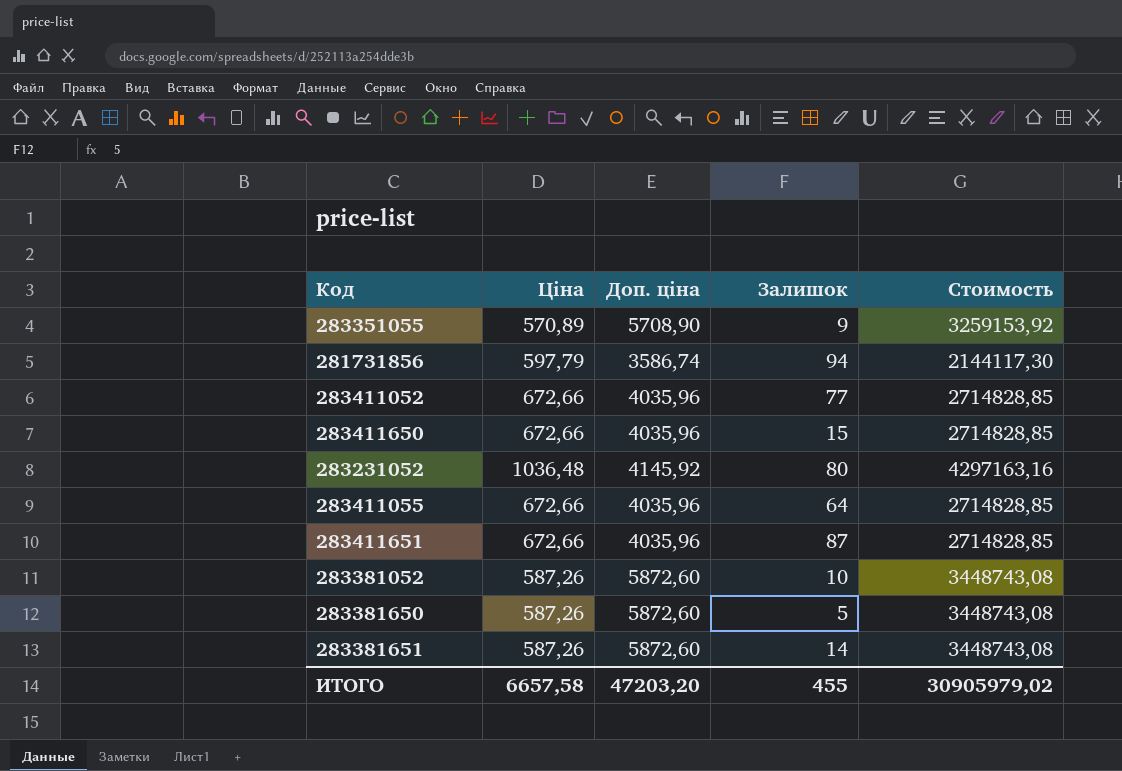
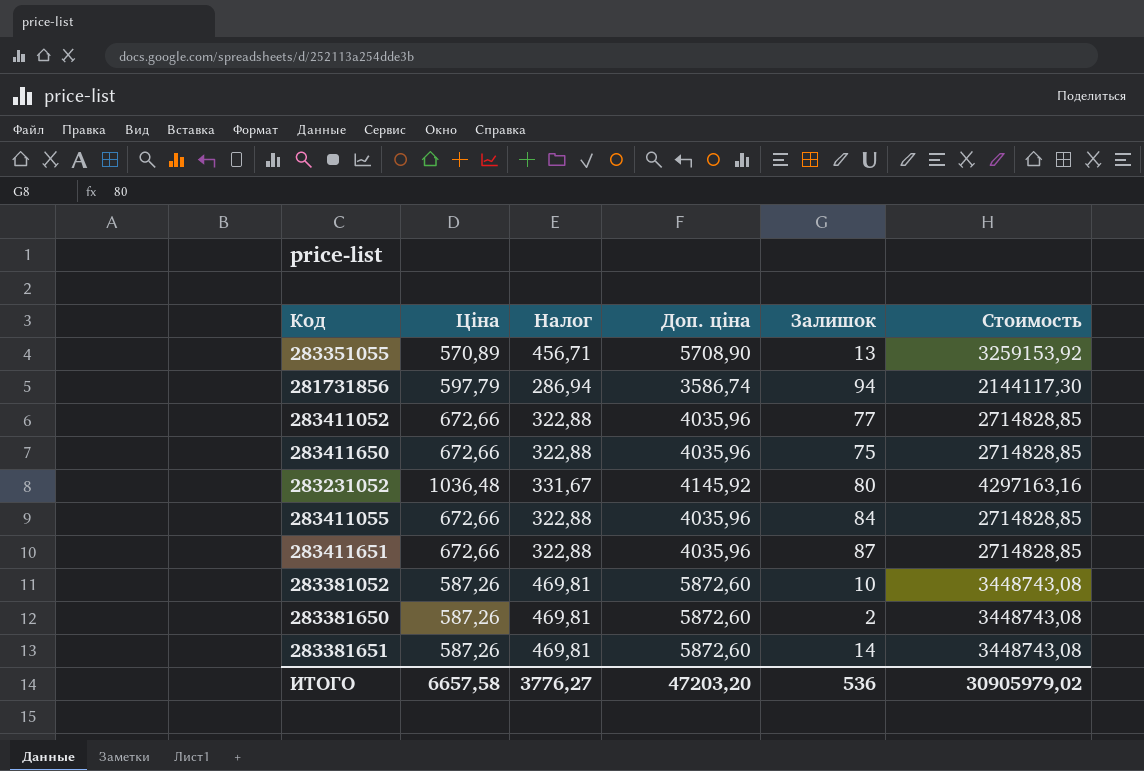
column Налог | formula: none -> [Доп. ціна] * 0,08
283351055 | Залишок: 9 -> 13
283411650 | Залишок: 15 -> 75
283411055 | Залишок: 64 -> 84
283381650 | Залишок: 5 -> 2
ИТОГО | Залишок: 455 -> 536

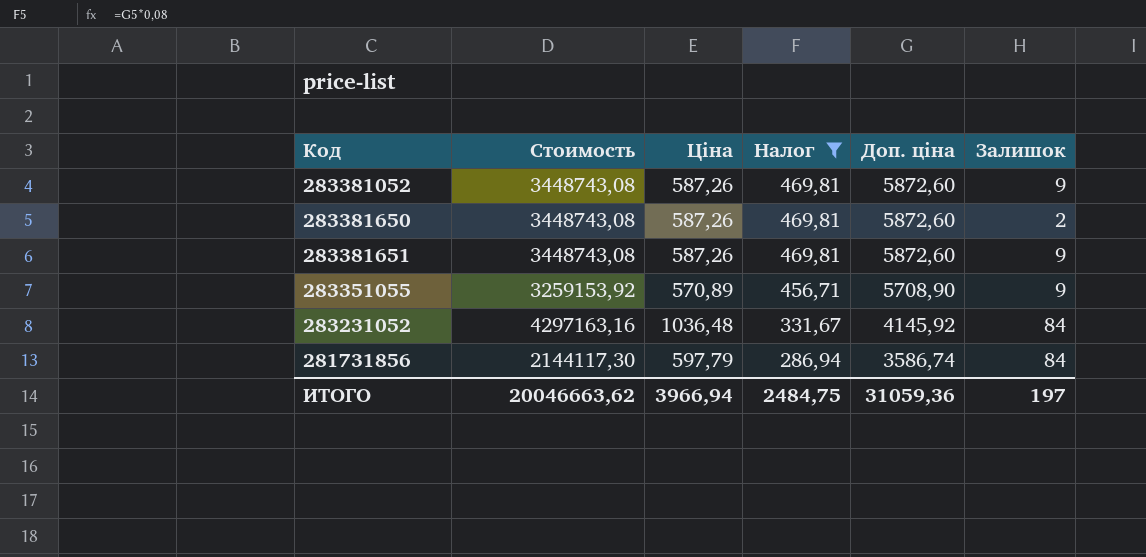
filter: none -> Налог != 322,88
row order: none -> Налог descending
column Стоимость | position: 6 -> 2
283381052 | Залишок: 10 -> 9
283381651 | Залишок: 14 -> 9
283351055 | Залишок: 13 -> 9
283231052 | Залишок: 80 -> 84
281731856 | Залишок: 94 -> 84
ИТОГО | Стоимость: 30905979,02 -> 20046663,62
ИТОГО | Ціна: 6657,58 -> 3966,94
ИТОГО | Налог: 3776,27 -> 2484,75
ИТОГО | Доп. ціна: 47203,20 -> 31059,36
ИТОГО | Залишок: 536 -> 197

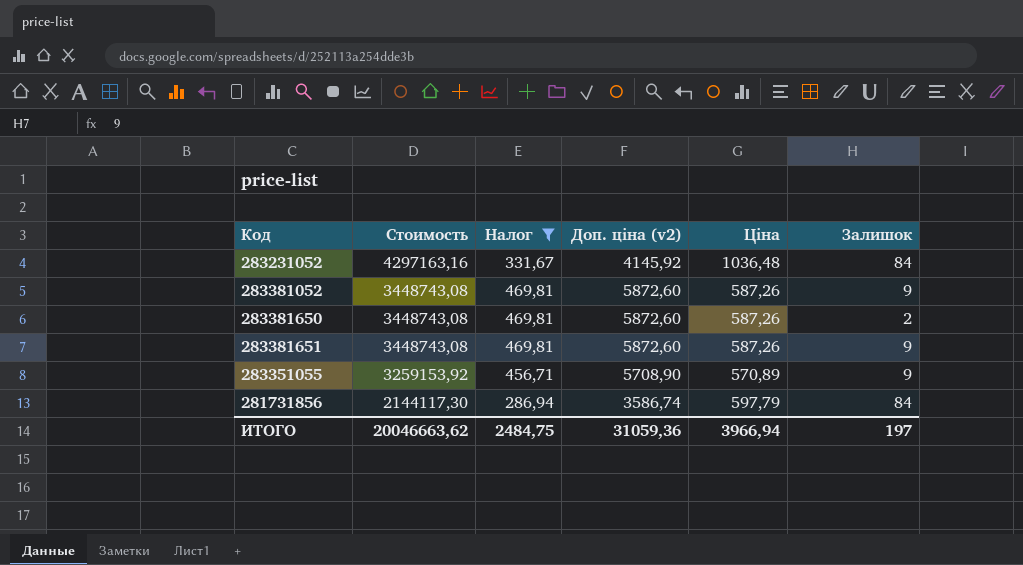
row order: Налог descending -> Стоимость descending
column name: Доп. ціна -> Доп. ціна (v2)
column Ціна | position: 3 -> 5

